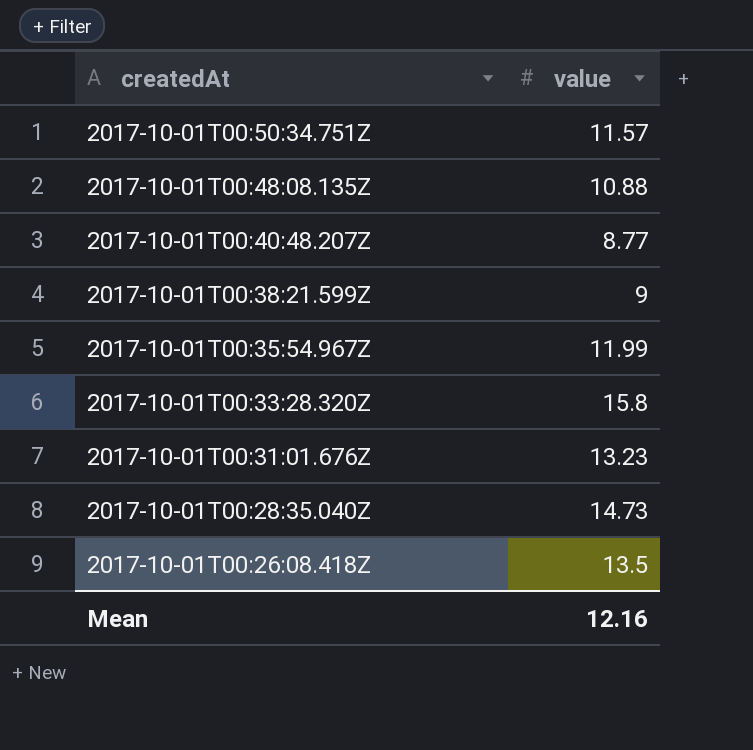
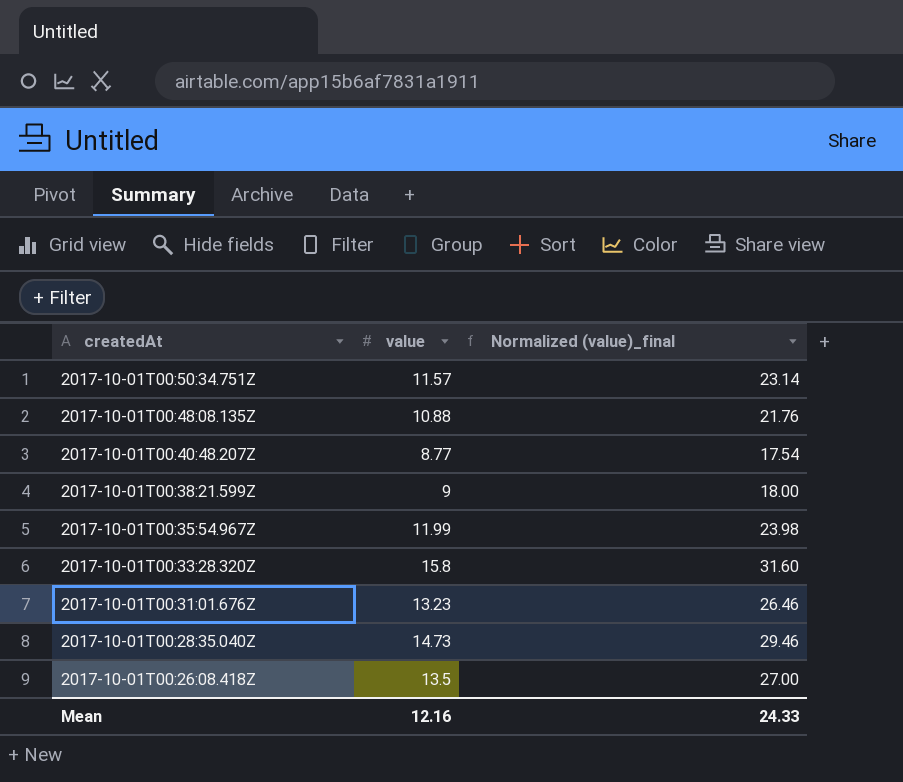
column Normalized (value)_final | formula: none -> [value] * 2

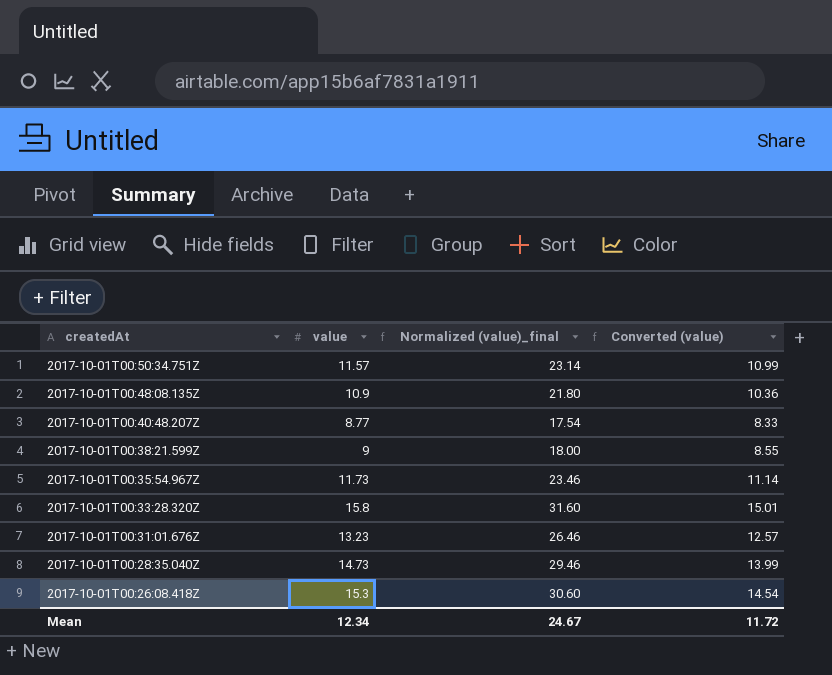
column Converted (value) | formula: none -> [value] * 0.95
2017-10-01T00:48:08.135Z | value: 10.88 -> 10.9
2017-10-01T00:48:08.135Z | Normalized (value)_final: 21.76 -> 21.80
2017-10-01T00:35:54.967Z | value: 11.99 -> 11.73
2017-10-01T00:35:54.967Z | Normalized (value)_final: 23.98 -> 23.46
2017-10-01T00:26:08.418Z | value: 13.5 -> 15.3
2017-10-01T00:26:08.418Z | Normalized (value)_final: 27.00 -> 30.60
Mean | value: 12.16 -> 12.34
Mean | Normalized (value)_final: 24.33 -> 24.67

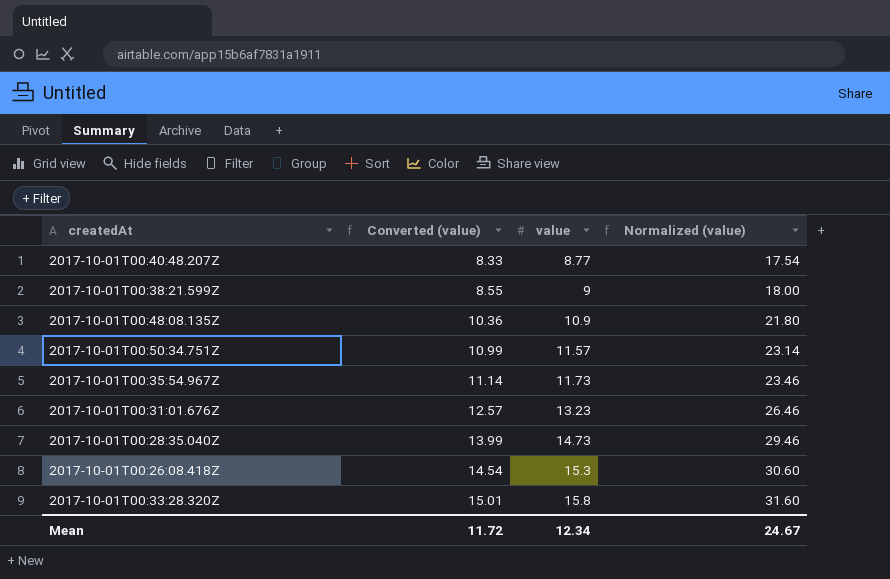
row order: createdAt descending -> Converted (value) ascending
column Converted (value) | position: 4 -> 2
column name: Normalized (value)_final -> Normalized (value)

